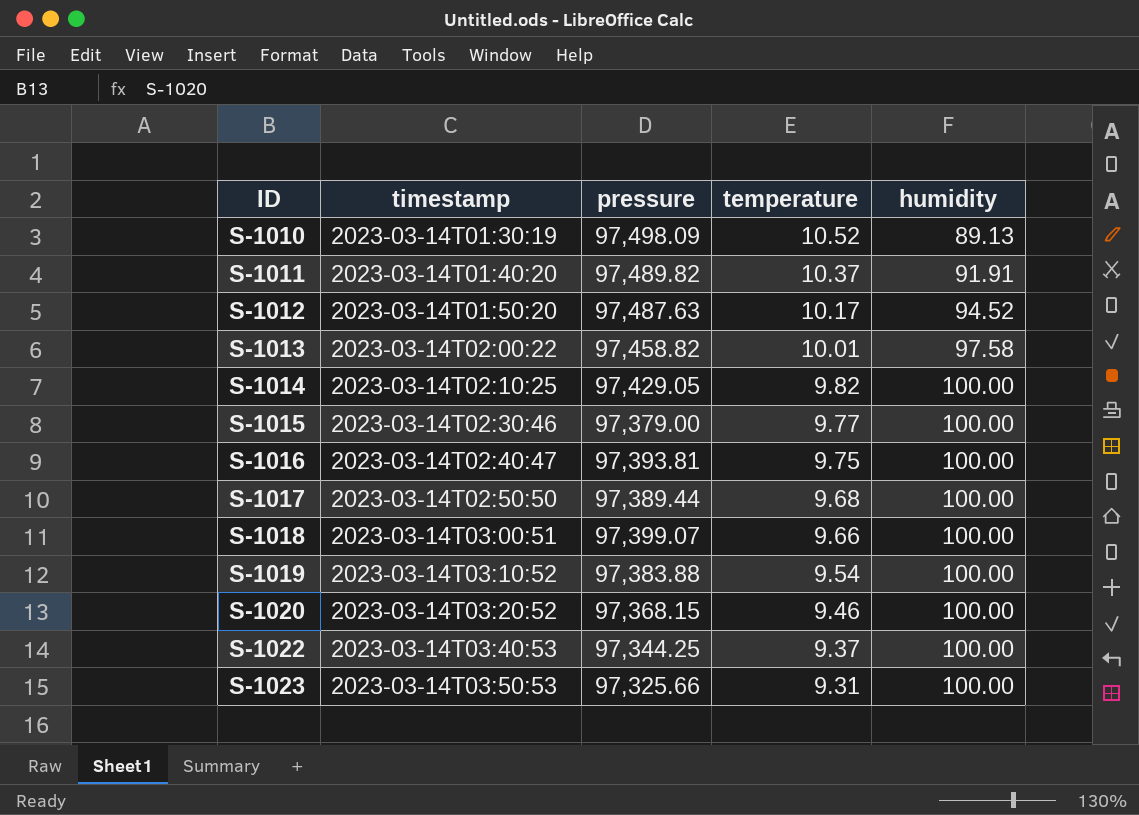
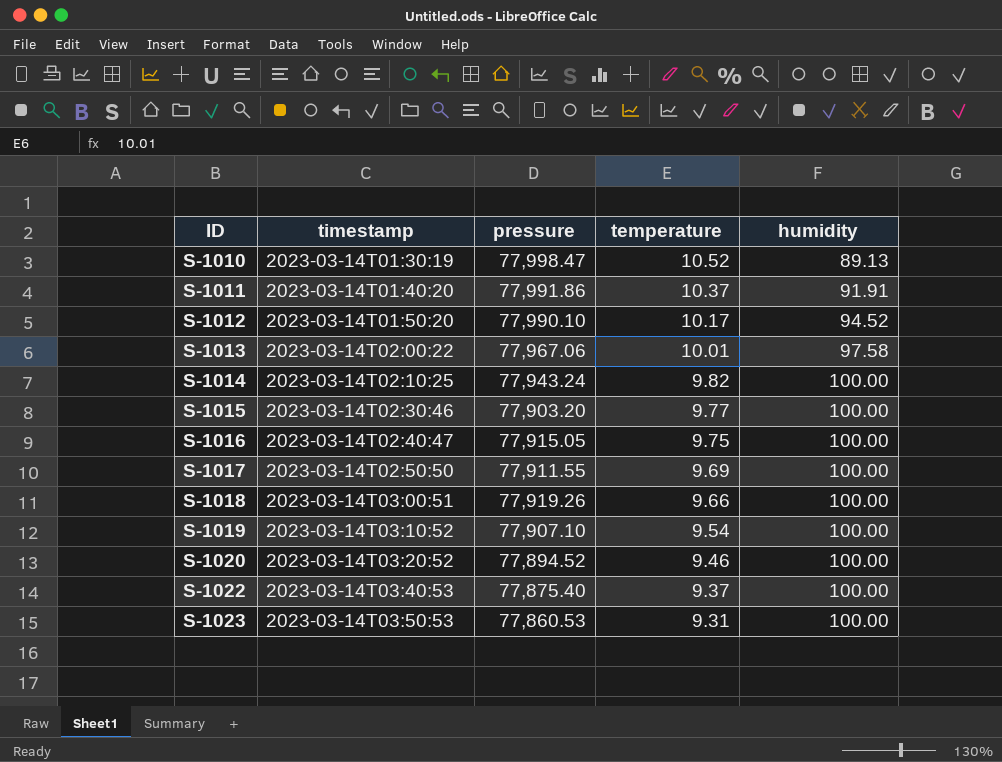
S-1010 | pressure: 97,498.09 -> 77,998.47
S-1011 | pressure: 97,489.82 -> 77,991.86
S-1012 | pressure: 97,487.63 -> 77,990.10
S-1013 | pressure: 97,458.82 -> 77,967.06
S-1014 | pressure: 97,429.05 -> 77,943.24
S-1015 | pressure: 97,379.00 -> 77,903.20
S-1016 | pressure: 97,393.81 -> 77,915.05
S-1017 | pressure: 97,389.44 -> 77,911.55
S-1017 | temperature: 9.68 -> 9.69
S-1018 | pressure: 97,399.07 -> 77,919.26
S-1019 | pressure: 97,383.88 -> 77,907.10
S-1020 | pressure: 97,368.15 -> 77,894.52
S-1022 | pressure: 97,344.25 -> 77,875.40
S-1023 | pressure: 97,325.66 -> 77,860.53

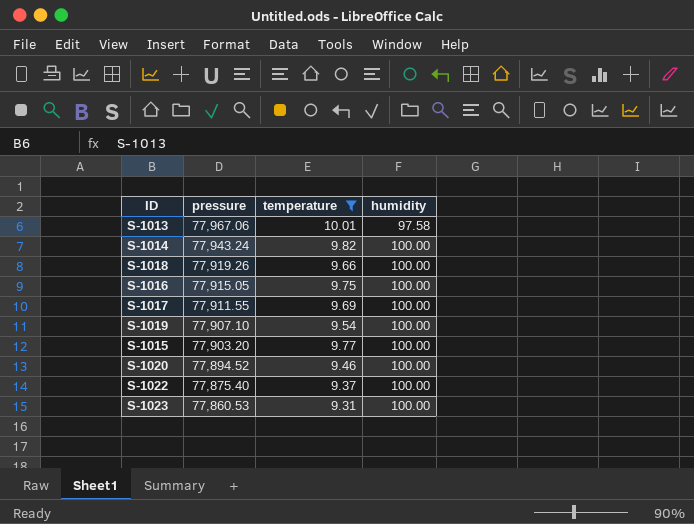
filter: none -> temperature <= 10.01
row order: ID ascending -> pressure descending
column timestamp | position: 2 -> none

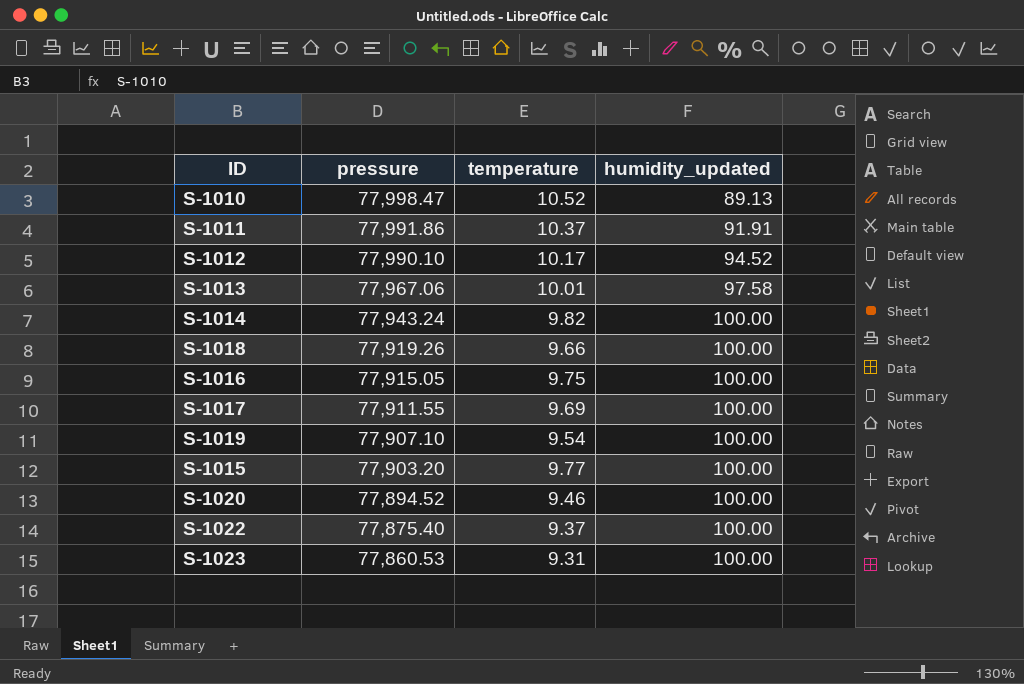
filter: temperature <= 10.01 -> none
column name: humidity -> humidity_updated

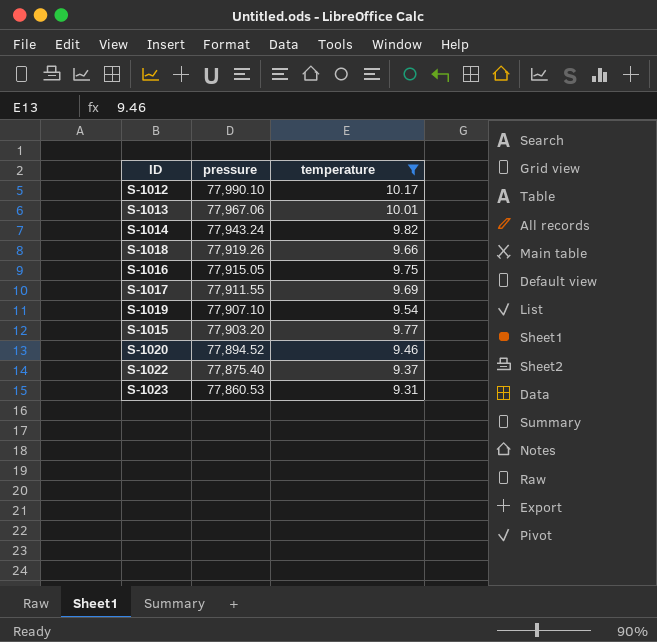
filter: none -> temperature <= 10.17
column humidity_updated | position: 4 -> none

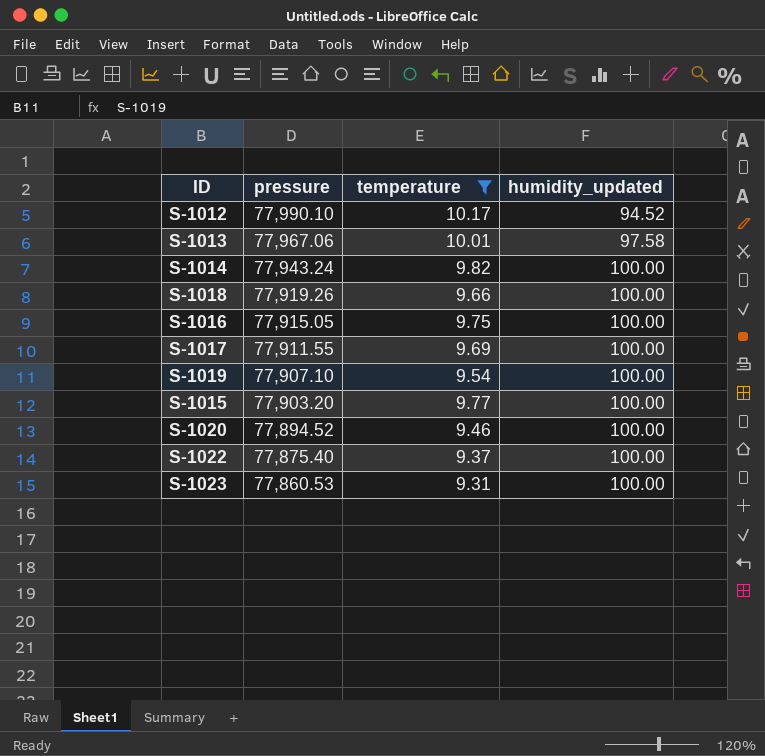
column humidity_updated | position: none -> 4

